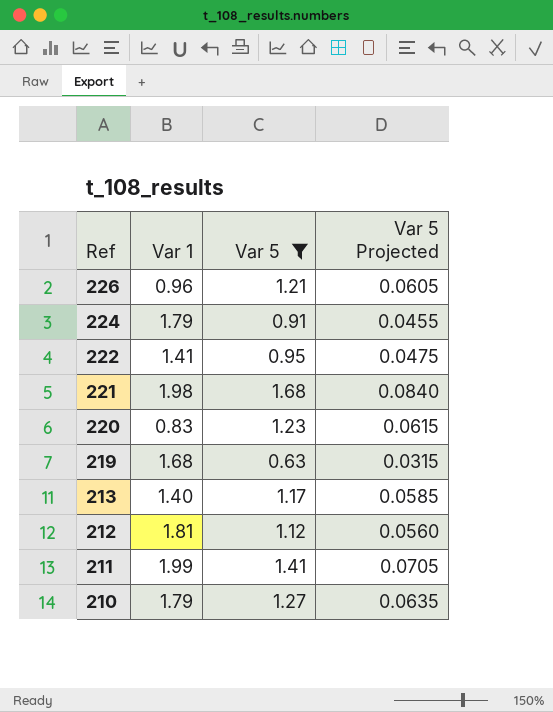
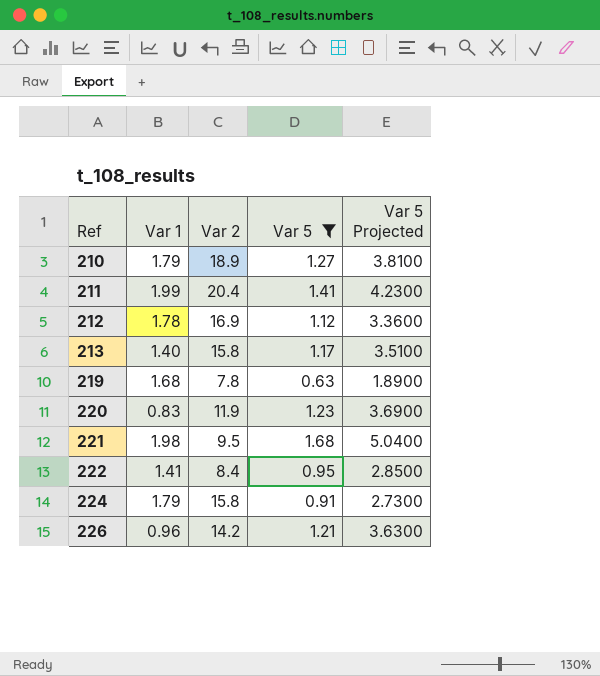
row order: Ref descending -> Ref ascending
column Var 2 | position: none -> 3
column Var 5 Projected | formula: [Var 5] * 0.05 -> [Var 5] * 3
212 | Var 1: 1.81 -> 1.78

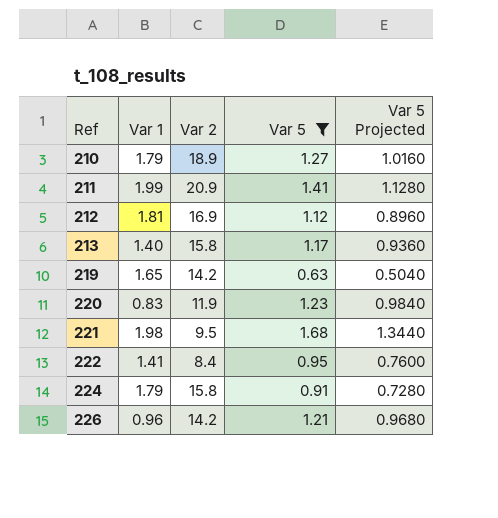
column Var 5 Projected | formula: [Var 5] * 3 -> [Var 5] * 0.8
211 | Var 2: 20.4 -> 20.9
212 | Var 1: 1.78 -> 1.81
219 | Var 1: 1.68 -> 1.65
219 | Var 2: 7.8 -> 14.2

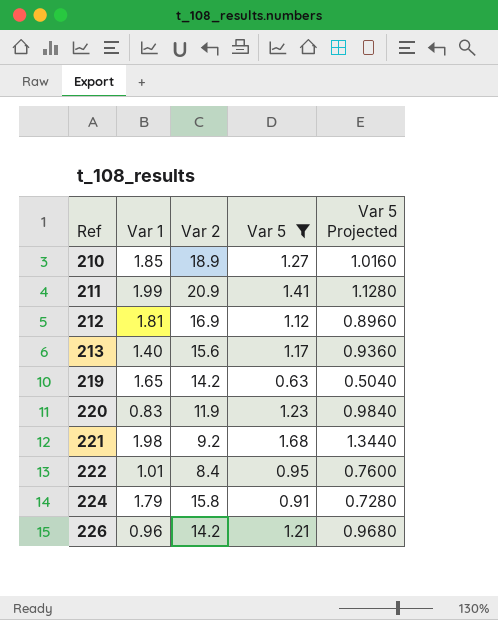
210 | Var 1: 1.79 -> 1.85
213 | Var 2: 15.8 -> 15.6
221 | Var 2: 9.5 -> 9.2
222 | Var 1: 1.41 -> 1.01

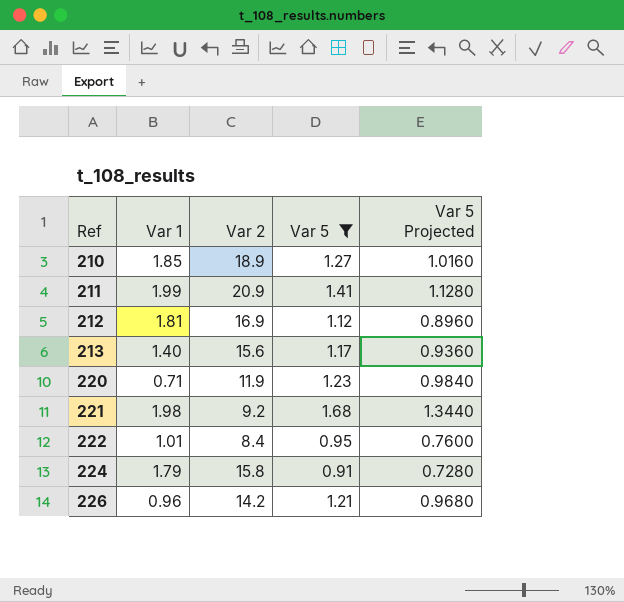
row 219: 1.65 | 14.2 | 0.63 | 0.5040 -> none
220 | Var 1: 0.83 -> 0.71

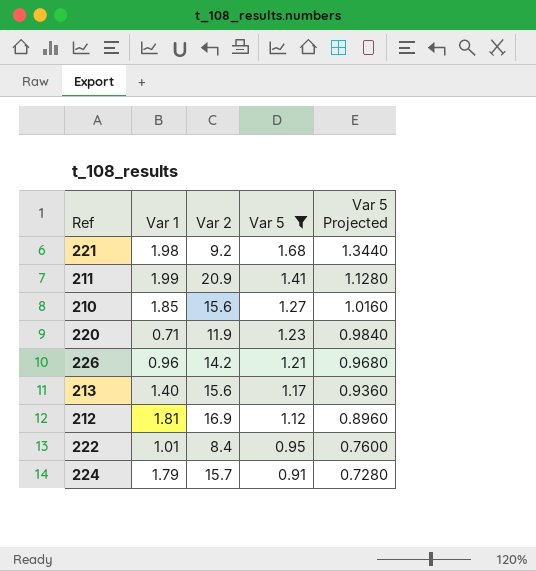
row order: Ref ascending -> Var 5 descending
210 | Var 2: 18.9 -> 15.6
224 | Var 2: 15.8 -> 15.7

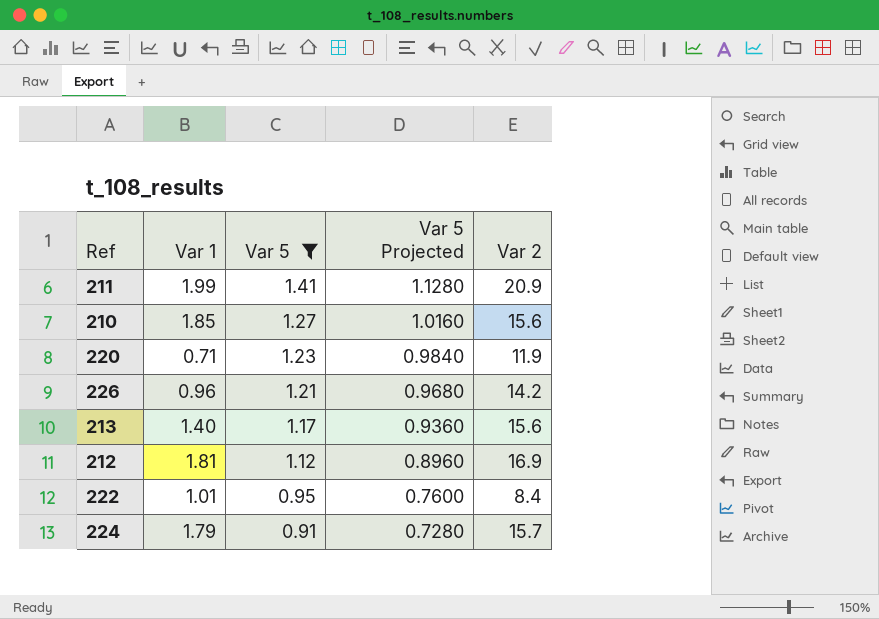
column Var 2 | position: 3 -> 5
row 221: 1.98 | 9.2 | 1.68 | 1.3440 -> none

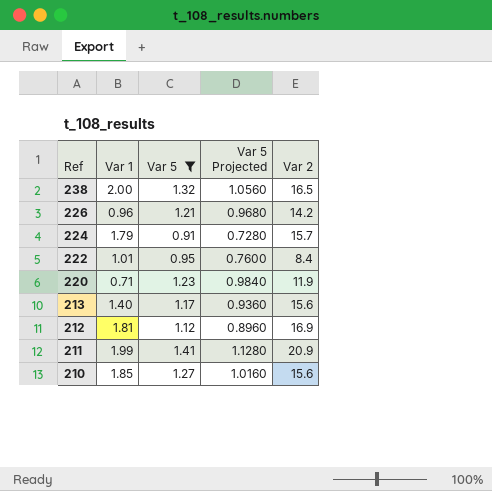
row order: Var 5 descending -> Ref descending
row 238: none -> 2.00 | 1.32 | 1.0560 | 16.5

